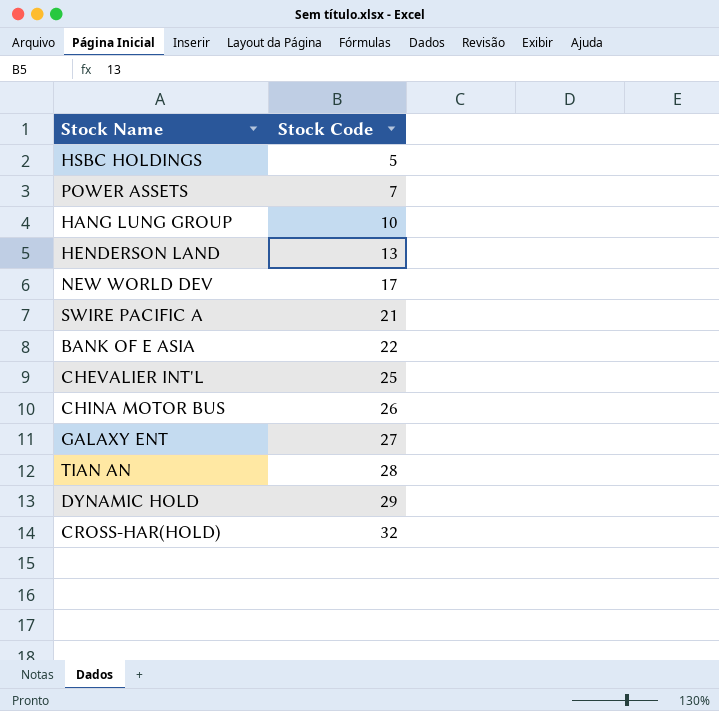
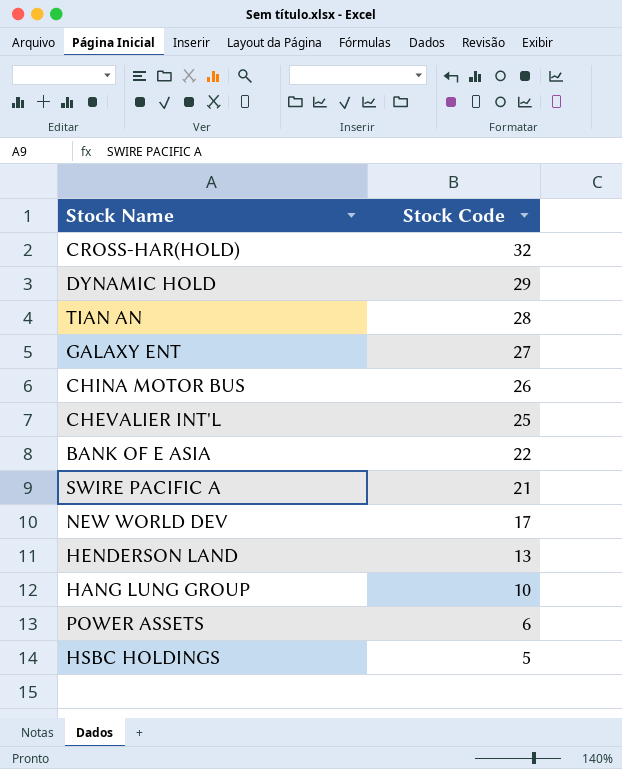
row order: Stock Code ascending -> Stock Code descending
POWER ASSETS | Stock Code: 7 -> 6

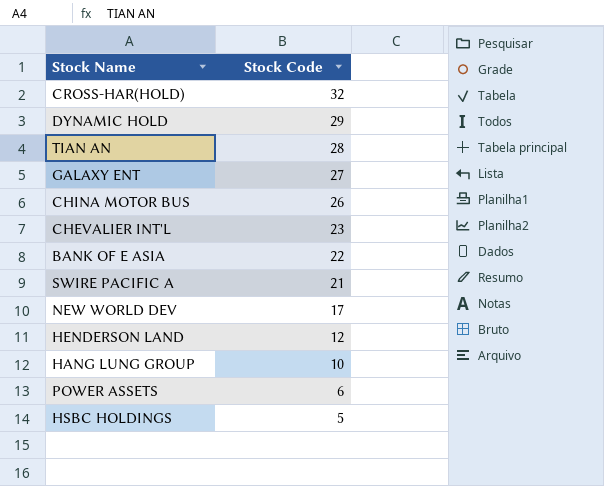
CHEVALIER INT'L | Stock Code: 25 -> 23
HENDERSON LAND | Stock Code: 13 -> 12

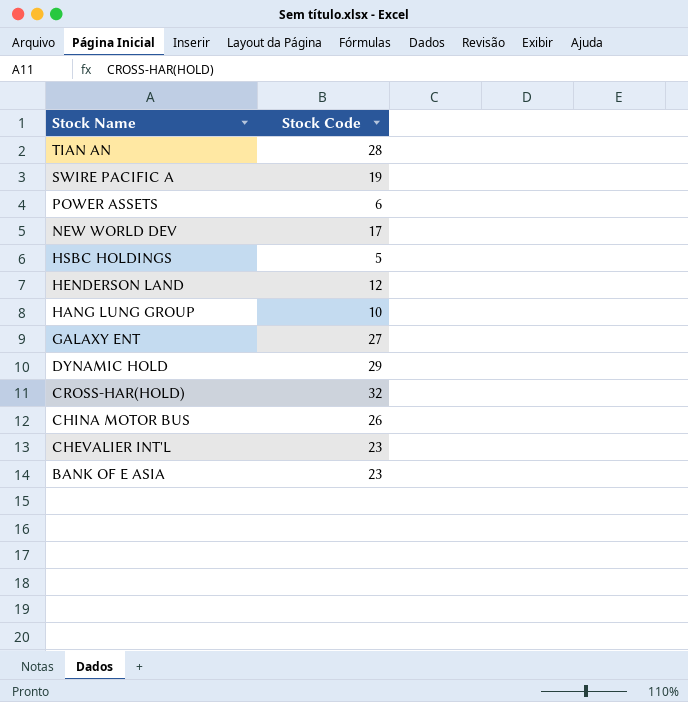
row order: Stock Code descending -> Stock Name descending
SWIRE PACIFIC A | Stock Code: 21 -> 19
BANK OF E ASIA | Stock Code: 22 -> 23

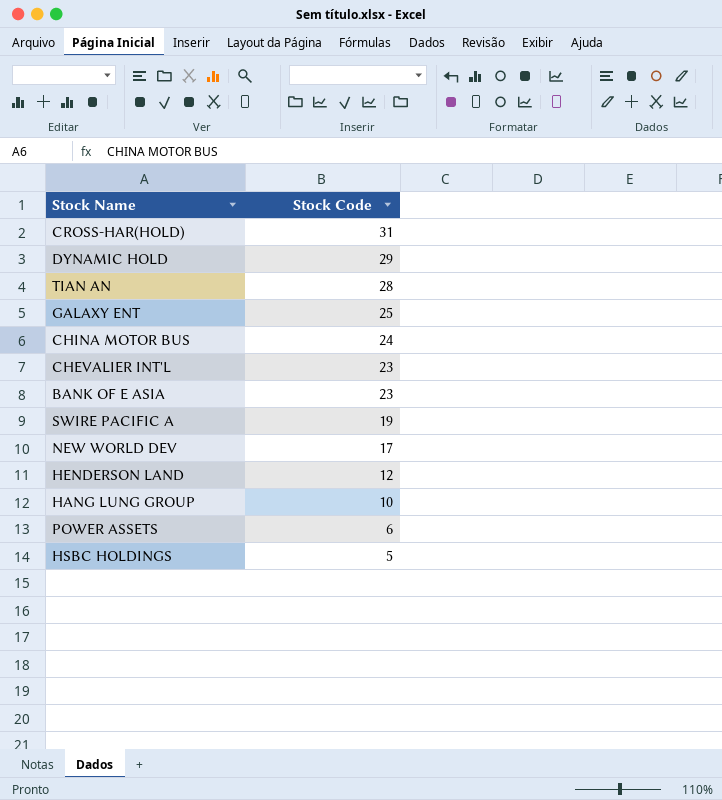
row order: Stock Name descending -> Stock Code descending
CROSS-HAR(HOLD) | Stock Code: 32 -> 31
GALAXY ENT | Stock Code: 27 -> 25
CHINA MOTOR BUS | Stock Code: 26 -> 24

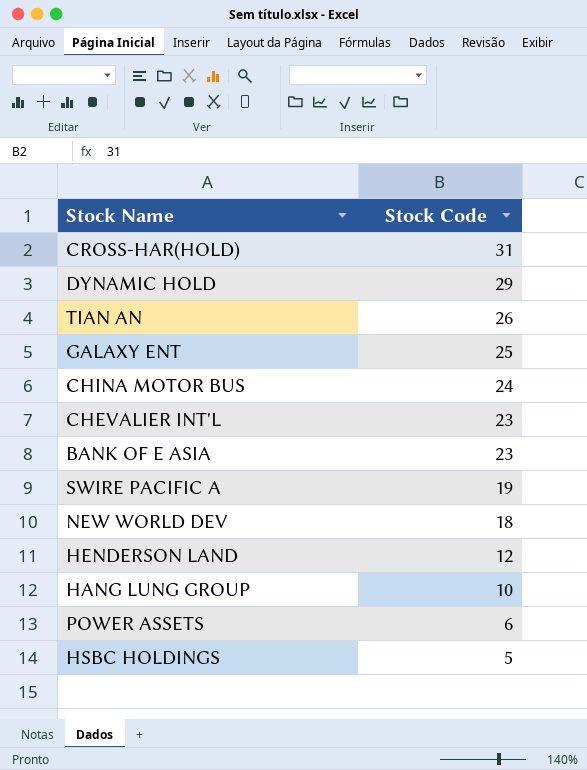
TIAN AN | Stock Code: 28 -> 26
NEW WORLD DEV | Stock Code: 17 -> 18

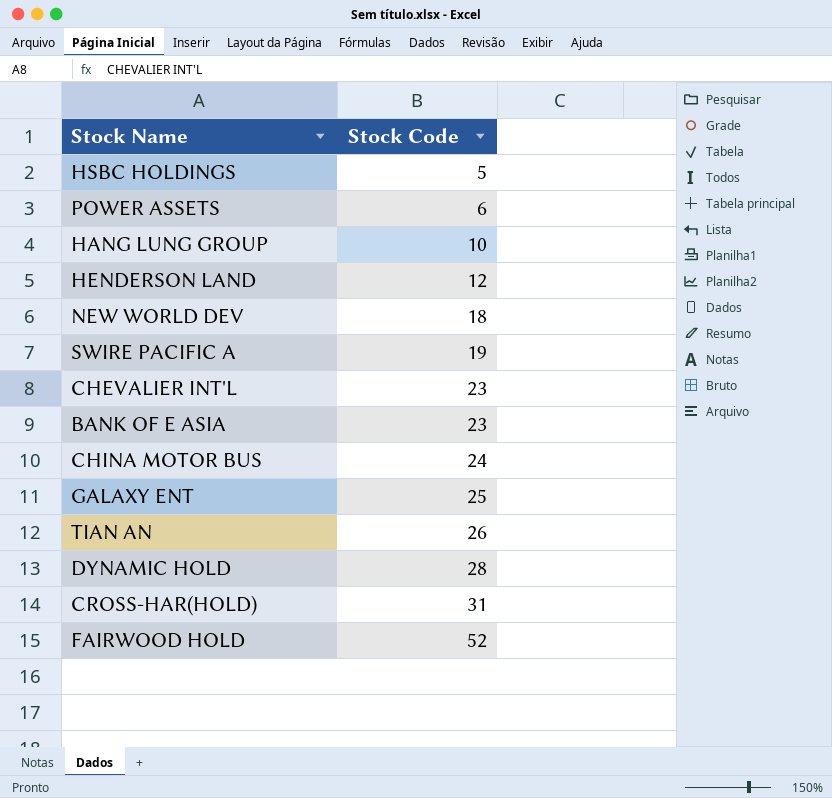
row order: Stock Code descending -> Stock Code ascending
DYNAMIC HOLD | Stock Code: 29 -> 28
row FAIRWOOD HOLD: none -> 52

